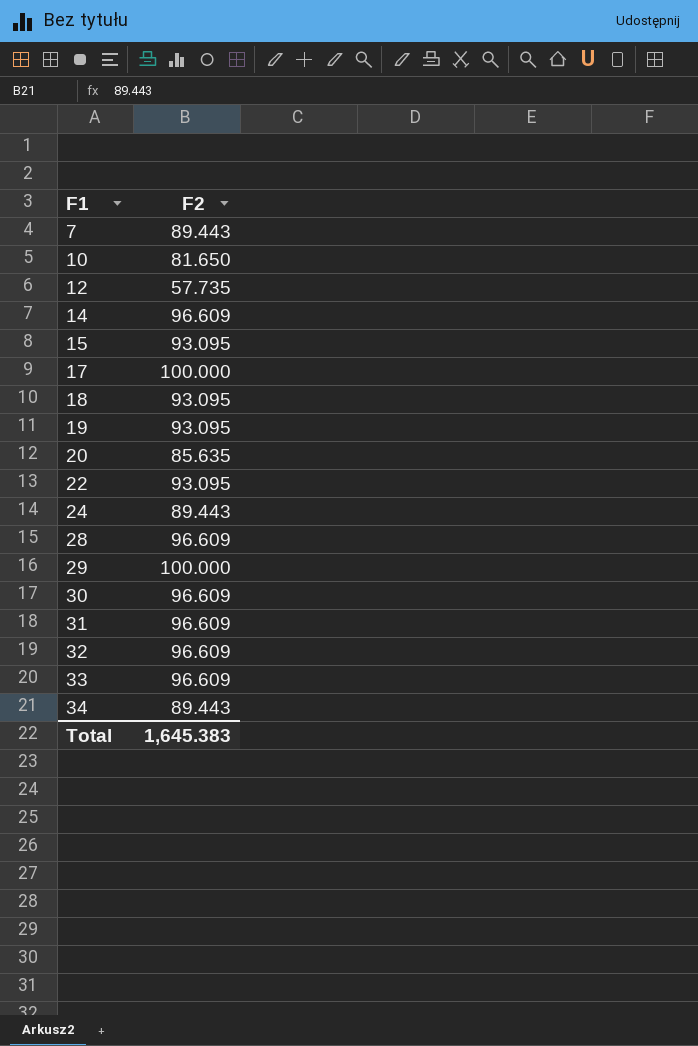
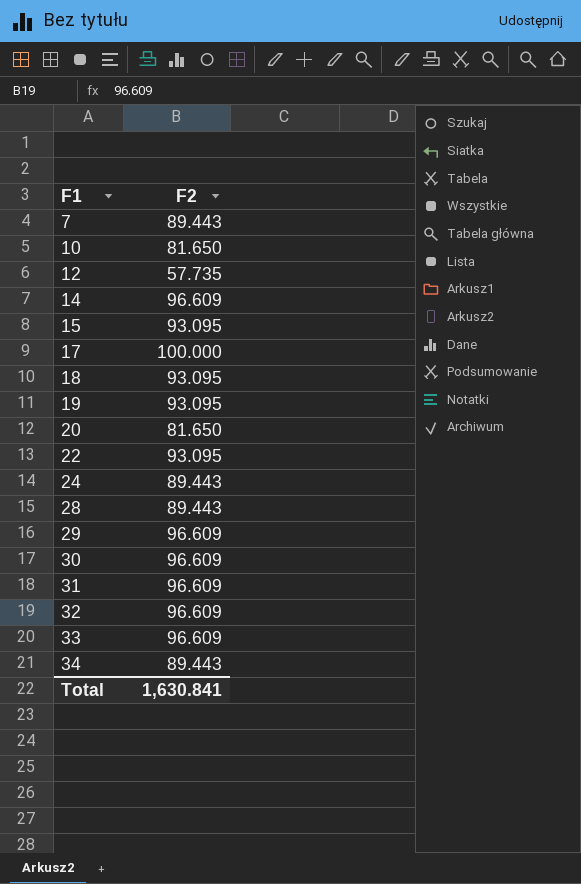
20 | F2: 85.635 -> 81.650
28 | F2: 96.609 -> 89.443
29 | F2: 100.000 -> 96.609
Total | F2: 1,645.383 -> 1,630.841

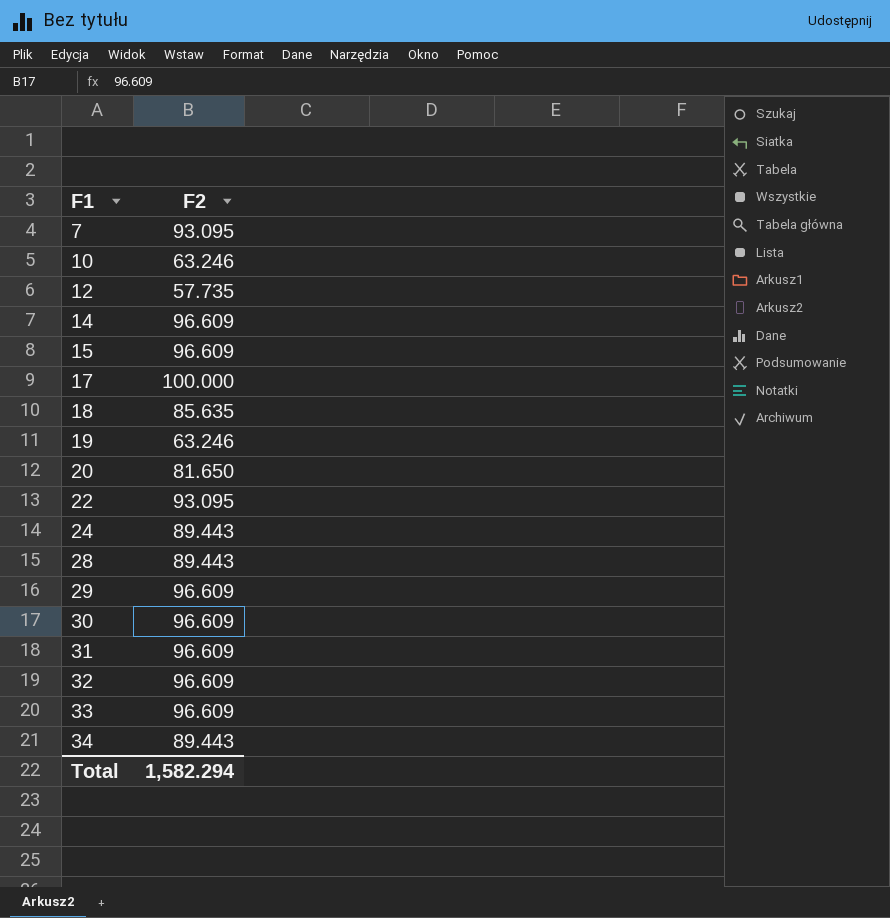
7 | F2: 89.443 -> 93.095
10 | F2: 81.650 -> 63.246
15 | F2: 93.095 -> 96.609
18 | F2: 93.095 -> 85.635
19 | F2: 93.095 -> 63.246
Total | F2: 1,630.841 -> 1,582.294

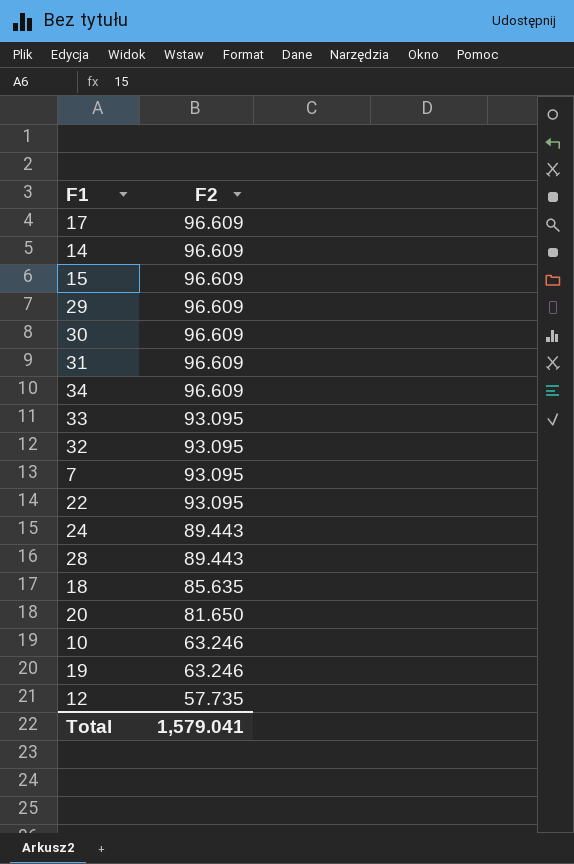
row order: F1 ascending -> F2 descending
17 | F2: 100.000 -> 96.609
34 | F2: 89.443 -> 96.609
33 | F2: 96.609 -> 93.095
32 | F2: 96.609 -> 93.095
Total | F2: 1,582.294 -> 1,579.041

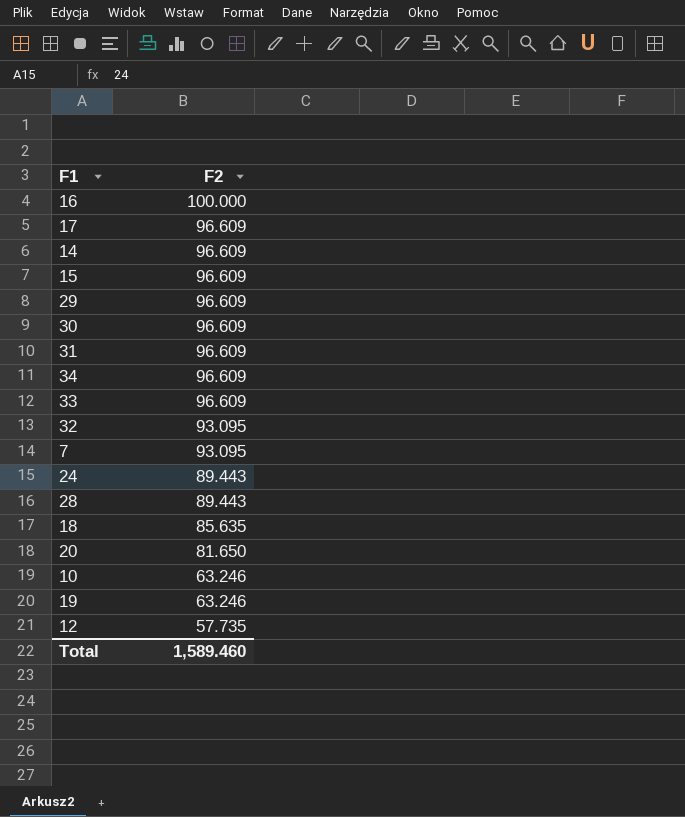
row 22: 93.095 -> none
row 16: none -> 100.000
33 | F2: 93.095 -> 96.609
Total | F2: 1,579.041 -> 1,589.460

